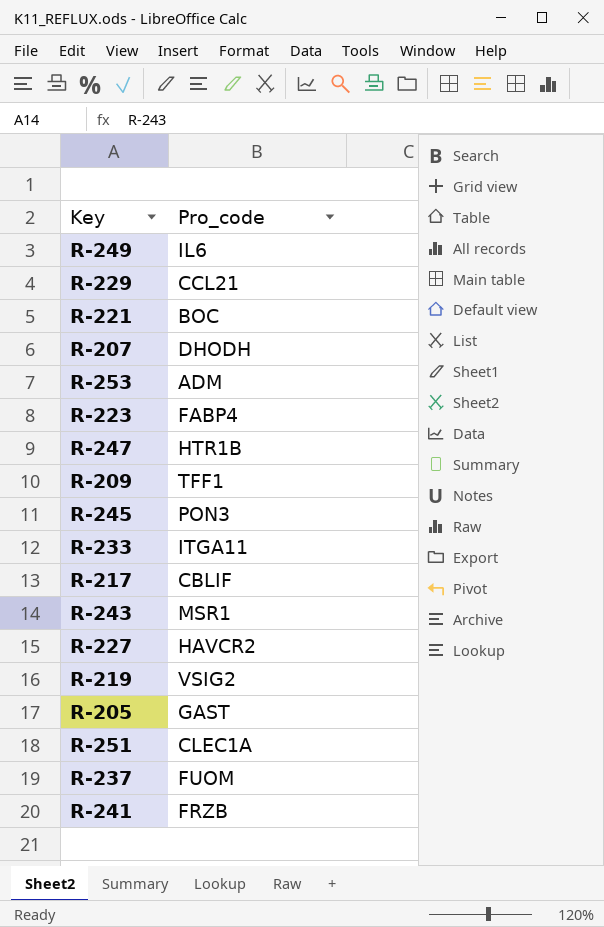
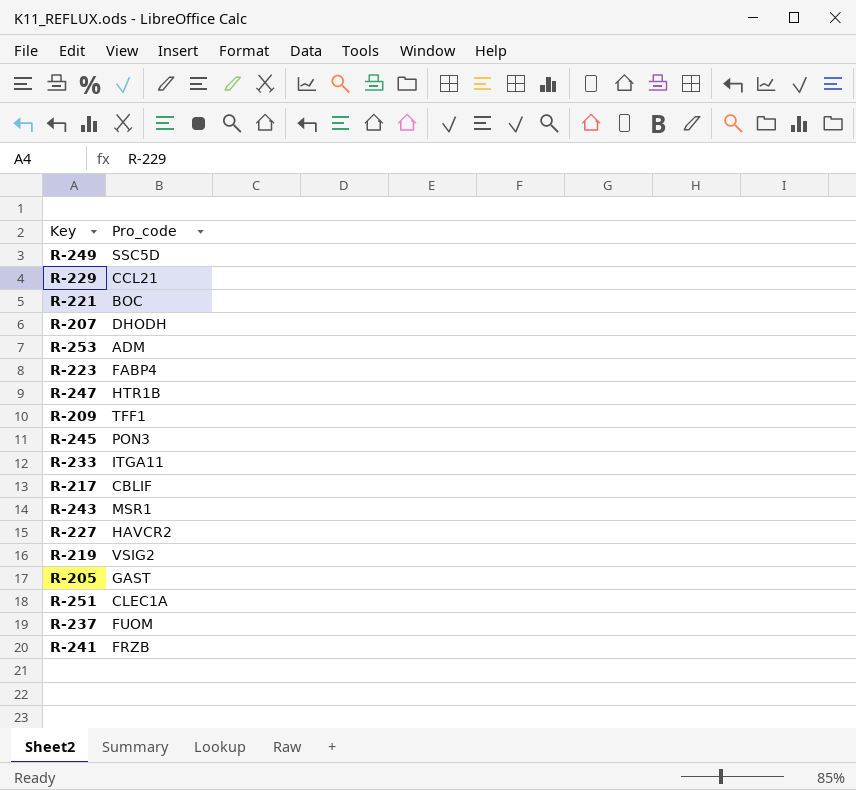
R-249 | Pro_code: IL6 -> SSC5D

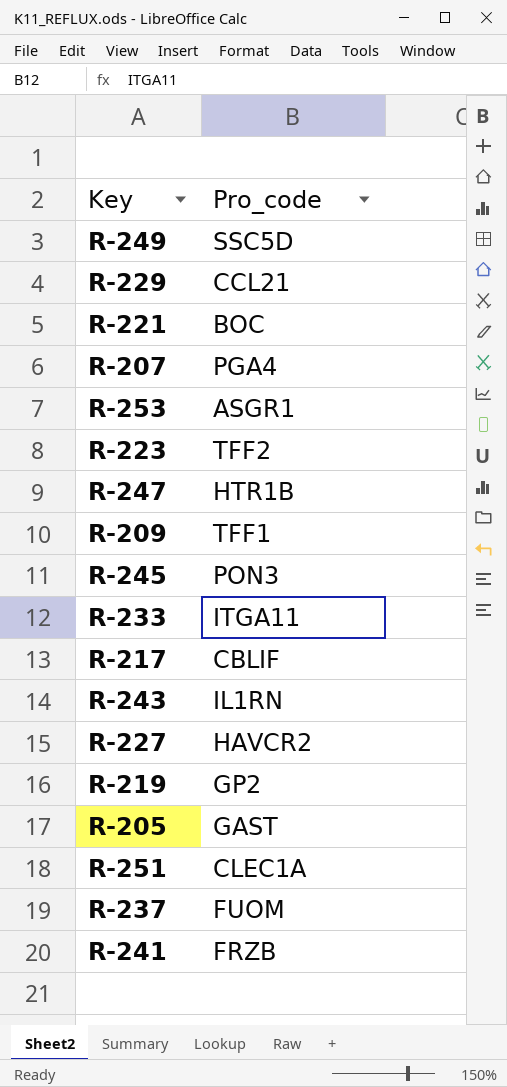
R-207 | Pro_code: DHODH -> PGA4
R-253 | Pro_code: ADM -> ASGR1
R-223 | Pro_code: FABP4 -> TFF2
R-243 | Pro_code: MSR1 -> IL1RN
R-219 | Pro_code: VSIG2 -> GP2

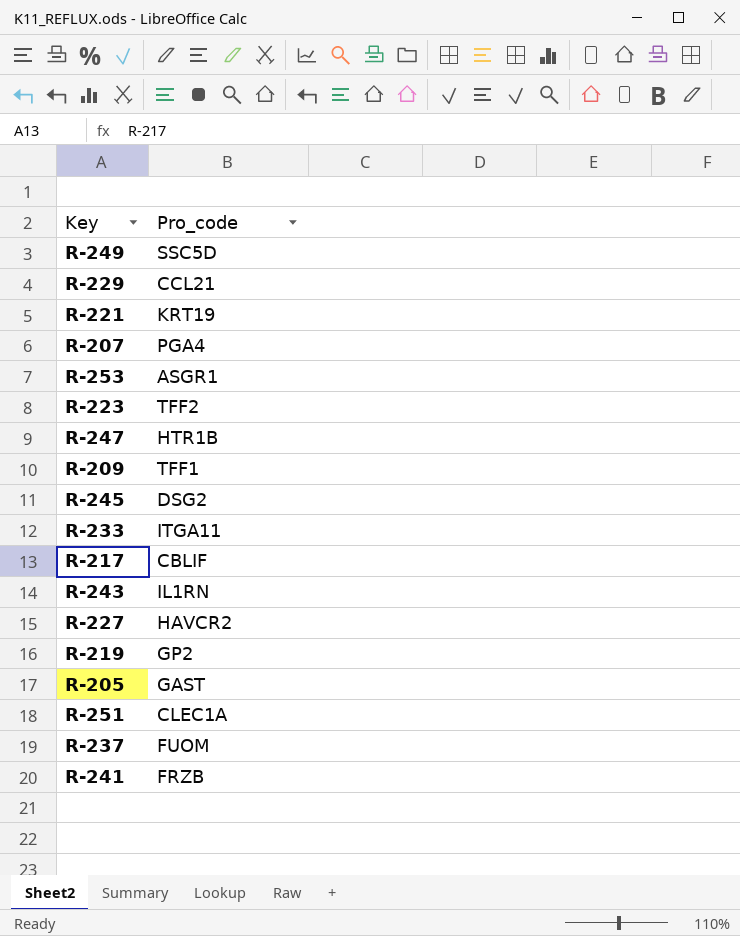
R-221 | Pro_code: BOC -> KRT19
R-245 | Pro_code: PON3 -> DSG2

